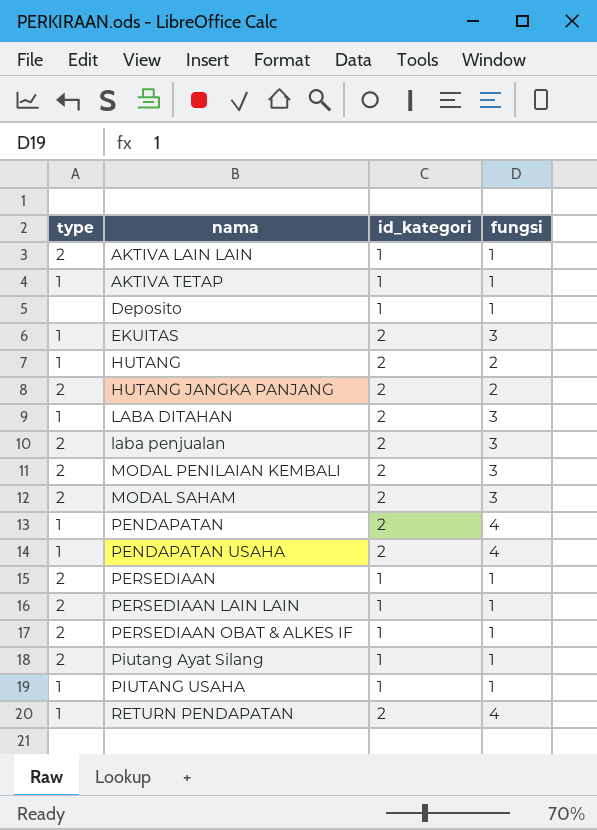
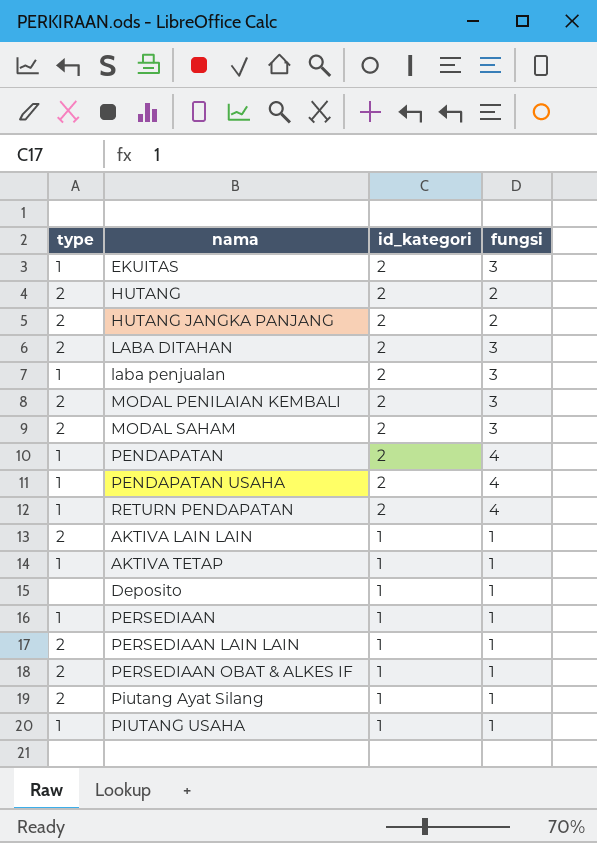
row order: nama ascending -> id_kategori descending
HUTANG | type: 1 -> 2
LABA DITAHAN | type: 1 -> 2
laba penjualan | type: 2 -> 1
PERSEDIAAN | type: 2 -> 1

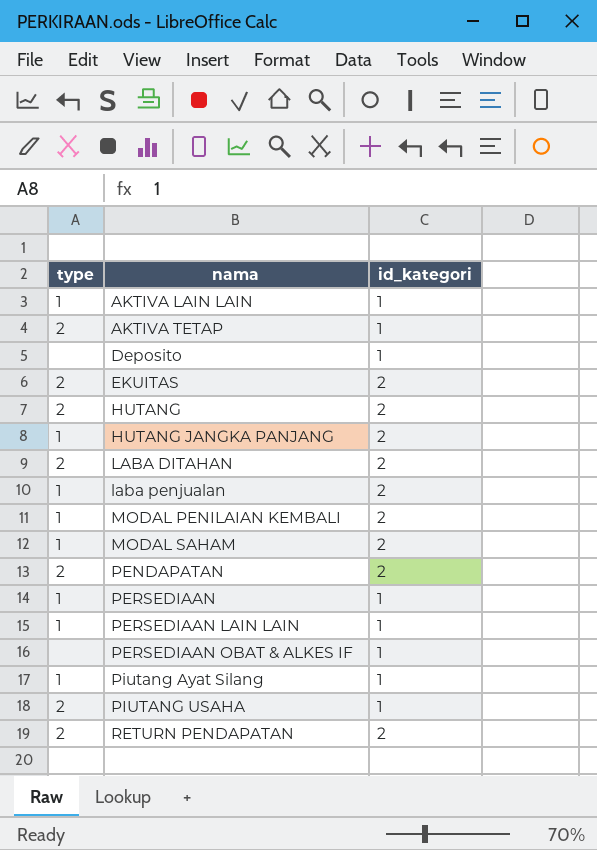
row order: id_kategori descending -> nama ascending
column fungsi | position: 4 -> none
row PENDAPATAN USAHA: 1 | 2 | 4 -> none
AKTIVA LAIN LAIN | type: 2 -> 1
AKTIVA TETAP | type: 1 -> 2
EKUITAS | type: 1 -> 2
HUTANG JANGKA PANJANG | type: 2 -> 1
MODAL PENILAIAN KEMBALI | type: 2 -> 1
MODAL SAHAM | type: 2 -> 1
PENDAPATAN | type: 1 -> 2
PERSEDIAAN LAIN LAIN | type: 2 -> 1
PERSEDIAAN OBAT & ALKES IF | type: 2 -> none
Piutang Ayat Silang | type: 2 -> 1
PIUTANG USAHA | type: 1 -> 2
RETURN PENDAPATAN | type: 1 -> 2

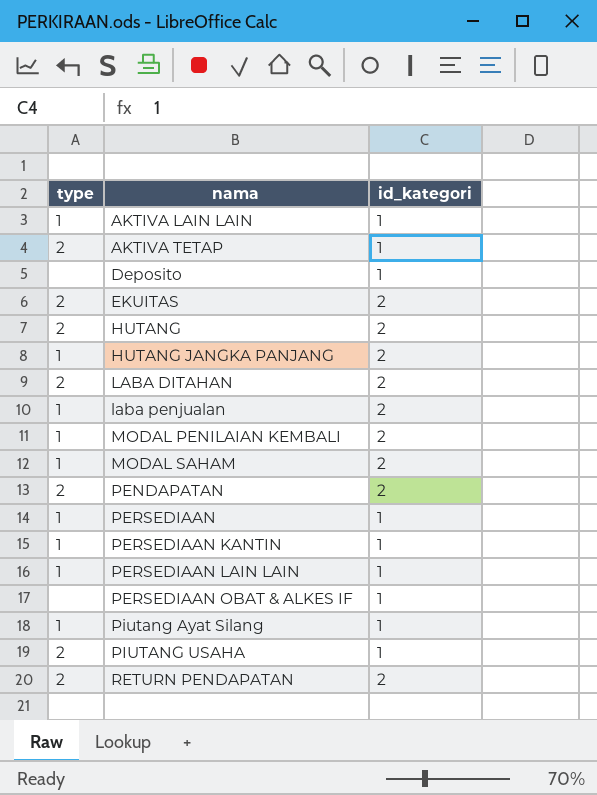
row PERSEDIAAN KANTIN: none -> 1 | 1

